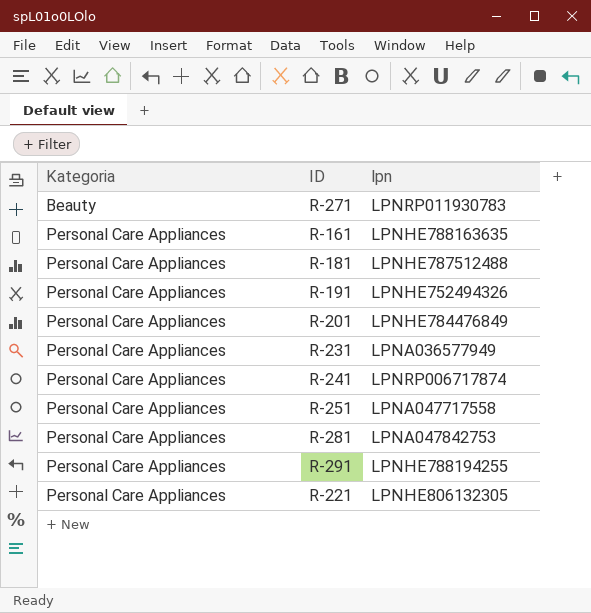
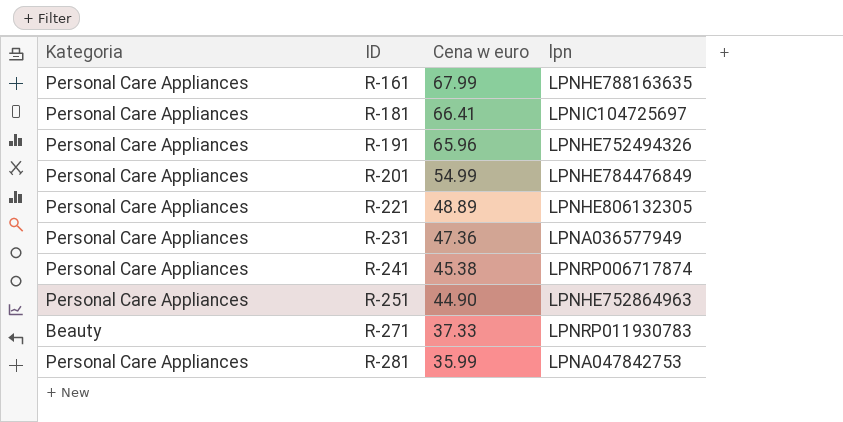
row order: Kategoria ascending -> ID ascending
column Cena w euro | position: none -> 3
row R-291: Personal Care Appliances | LPNHE788194255 -> none
R-181 | lpn: LPNHE787512488 -> LPNIC104725697
R-251 | lpn: LPNA047717558 -> LPNHE752864963

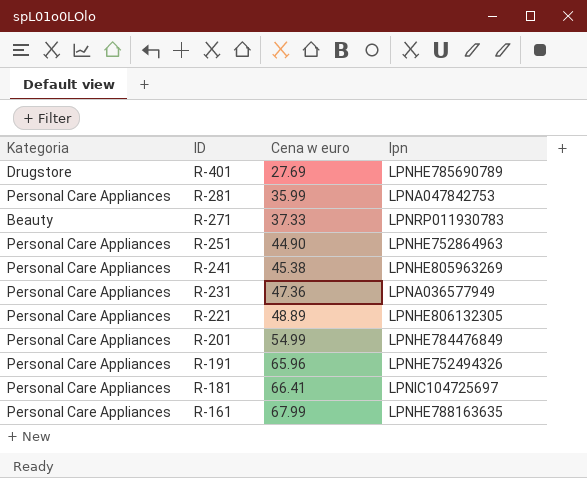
row order: ID ascending -> ID descending
row R-401: none -> Drugstore | 27.69 | LPNHE785690789
R-241 | lpn: LPNRP006717874 -> LPNHE805963269

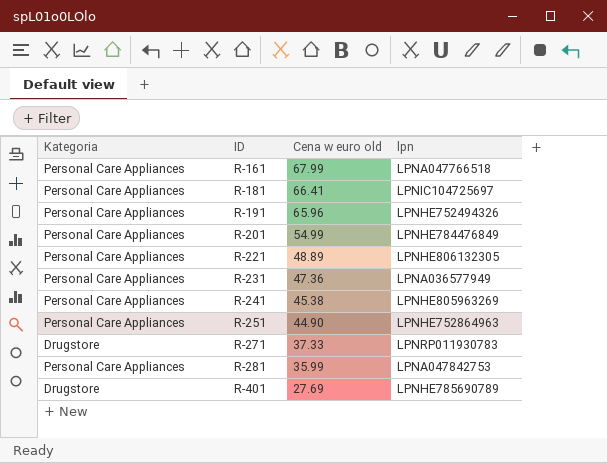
row order: ID descending -> ID ascending
column name: Cena w euro -> Cena w euro old
R-161 | lpn: LPNHE788163635 -> LPNA047766518
R-271 | Kategoria: Beauty -> Drugstore

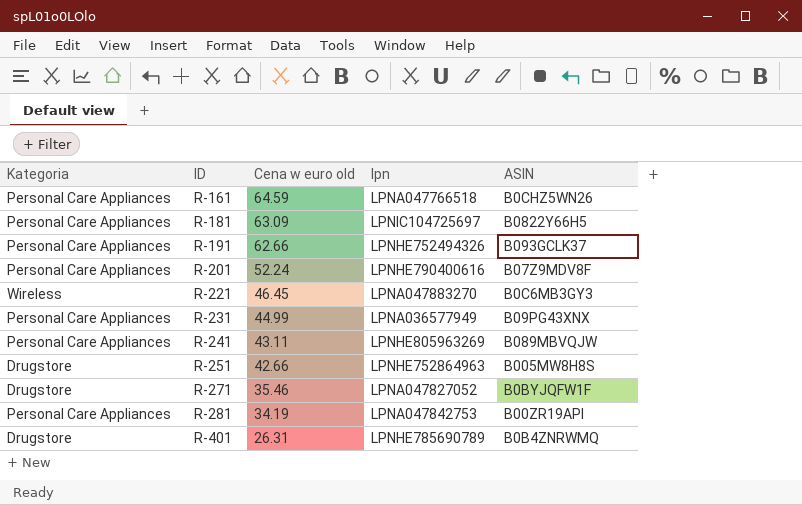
column ASIN | position: none -> 5
R-161 | Cena w euro old: 67.99 -> 64.59
R-181 | Cena w euro old: 66.41 -> 63.09
R-191 | Cena w euro old: 65.96 -> 62.66
R-201 | Cena w euro old: 54.99 -> 52.24
R-201 | lpn: LPNHE784476849 -> LPNHE790400616
R-221 | Kategoria: Personal Care Appliances -> Wireless
R-221 | Cena w euro old: 48.89 -> 46.45
R-221 | lpn: LPNHE806132305 -> LPNA047883270
R-231 | Cena w euro old: 47.36 -> 44.99
R-241 | Cena w euro old: 45.38 -> 43.11
R-251 | Kategoria: Personal Care Appliances -> Drugstore
R-251 | Cena w euro old: 44.90 -> 42.66
R-271 | Cena w euro old: 37.33 -> 35.46
R-271 | lpn: LPNRP011930783 -> LPNA047827052
R-281 | Cena w euro old: 35.99 -> 34.19
R-401 | Cena w euro old: 27.69 -> 26.31

